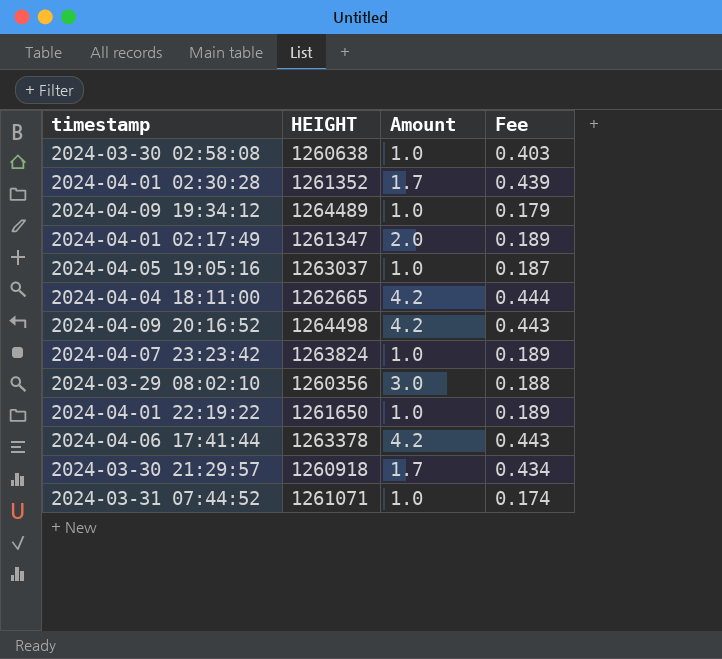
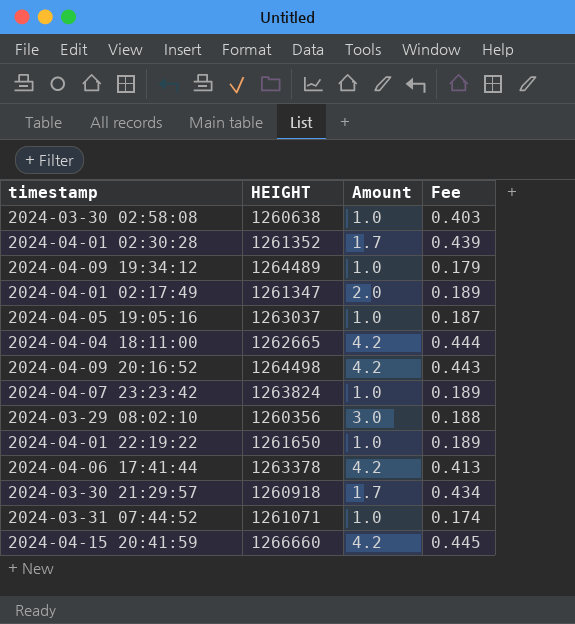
2024-04-06 17:41:44 | Fee: 0.443 -> 0.413
row 2024-04-15 20:41:59: none -> 1266660 | 4.2 | 0.445

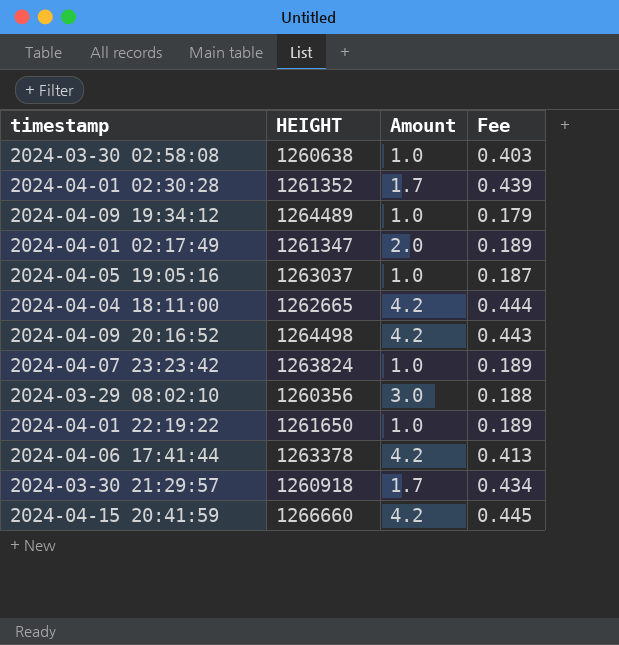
row 2024-03-31 07:44:52: 1261071 | 1.0 | 0.174 -> none

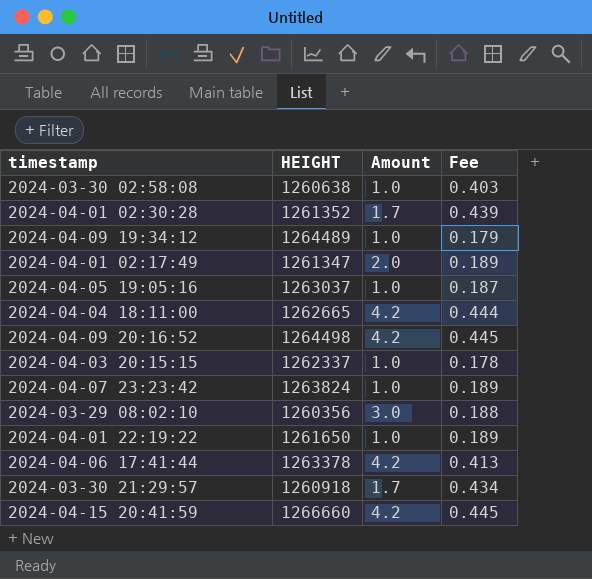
2024-04-09 20:16:52 | Fee: 0.443 -> 0.445
row 2024-04-03 20:15:15: none -> 1262337 | 1.0 | 0.178

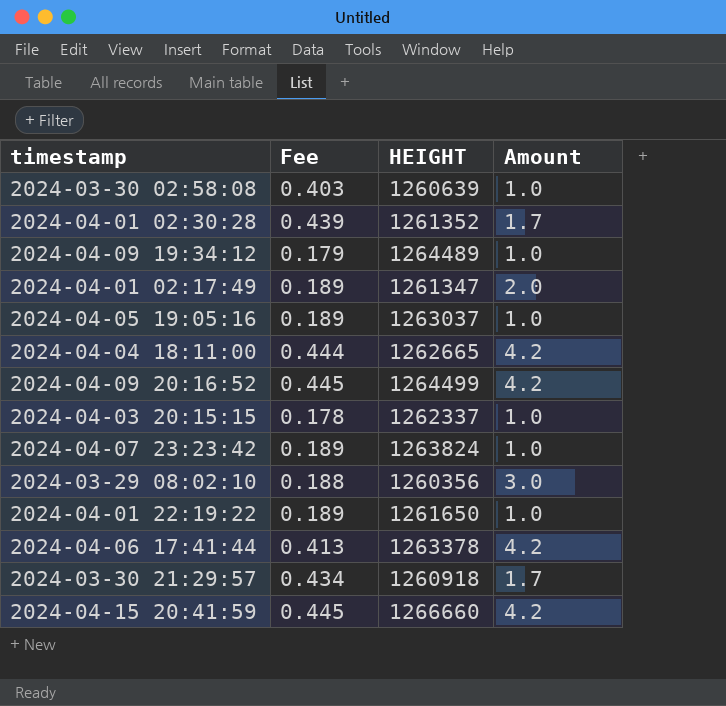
column Fee | position: 4 -> 2
2024-03-30 02:58:08 | HEIGHT: 1260638 -> 1260639
2024-04-05 19:05:16 | Fee: 0.187 -> 0.189
2024-04-09 20:16:52 | HEIGHT: 1264498 -> 1264499

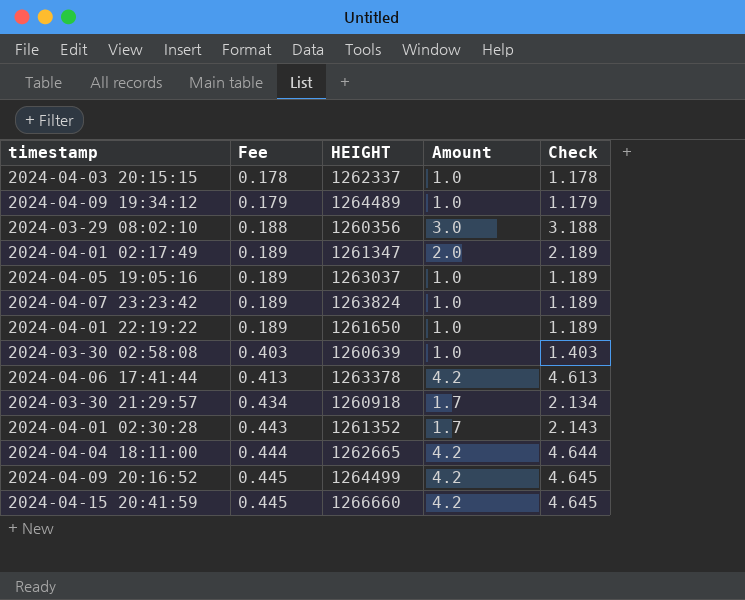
row order: none -> Fee ascending
column Check | formula: none -> [Fee] + [Amount]
2024-04-01 02:30:28 | Fee: 0.439 -> 0.443

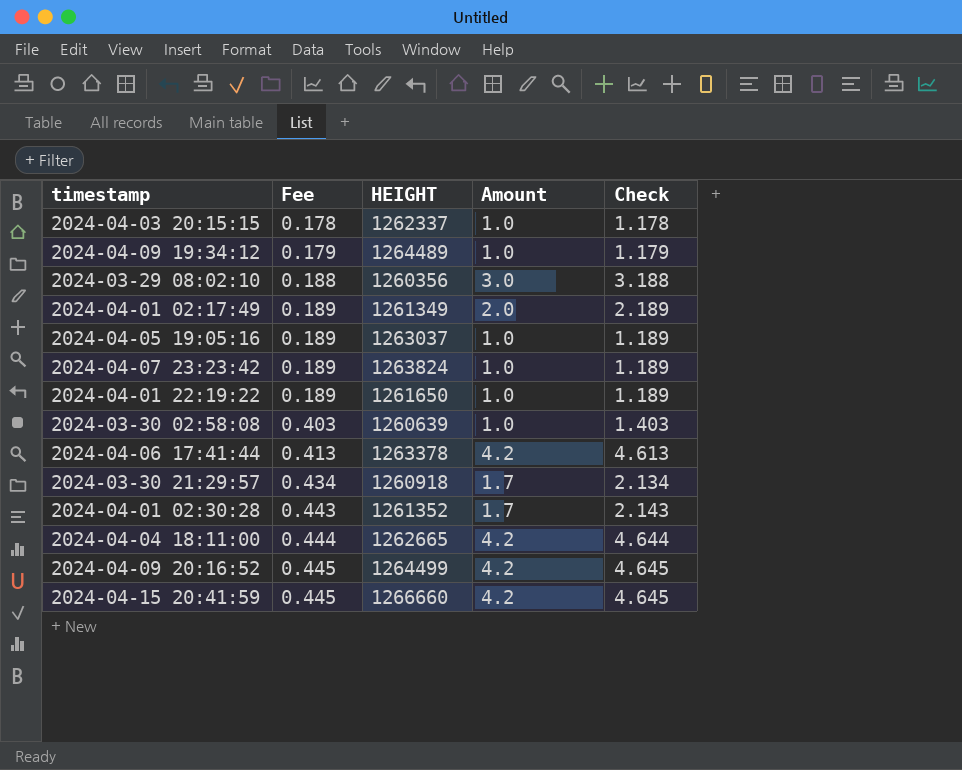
2024-04-01 02:17:49 | HEIGHT: 1261347 -> 1261349

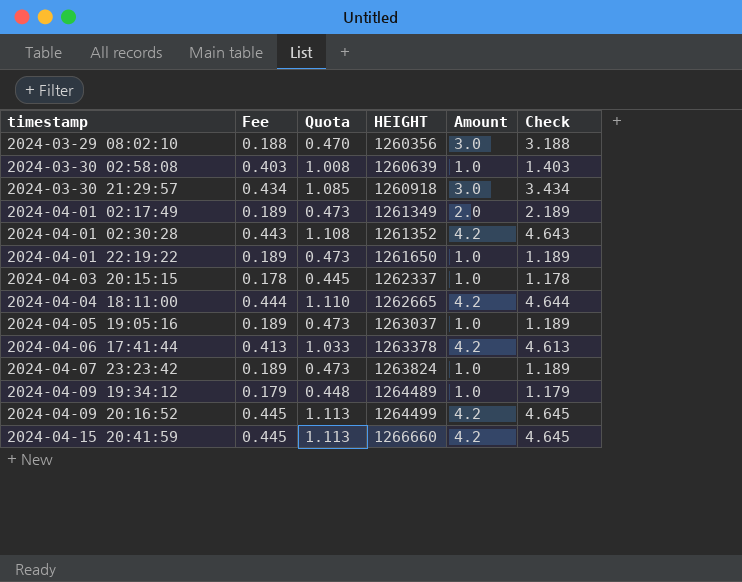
row order: Fee ascending -> timestamp ascending
column Quota | formula: none -> [Fee] * 2.5
2024-03-30 21:29:57 | Amount: 1.7 -> 3.0
2024-03-30 21:29:57 | Check: 2.134 -> 3.434
2024-04-01 02:30:28 | Amount: 1.7 -> 4.2
2024-04-01 02:30:28 | Check: 2.143 -> 4.643

